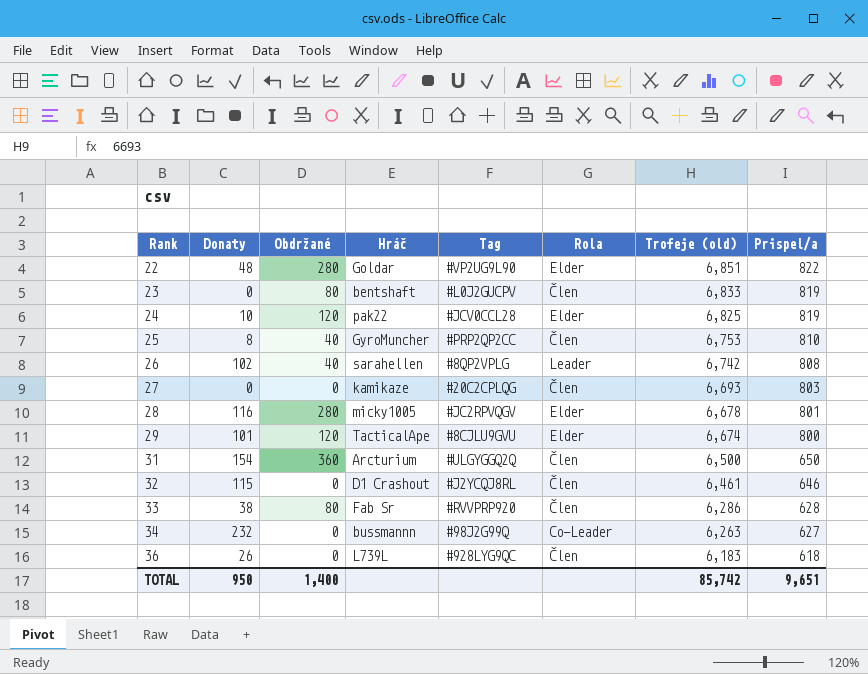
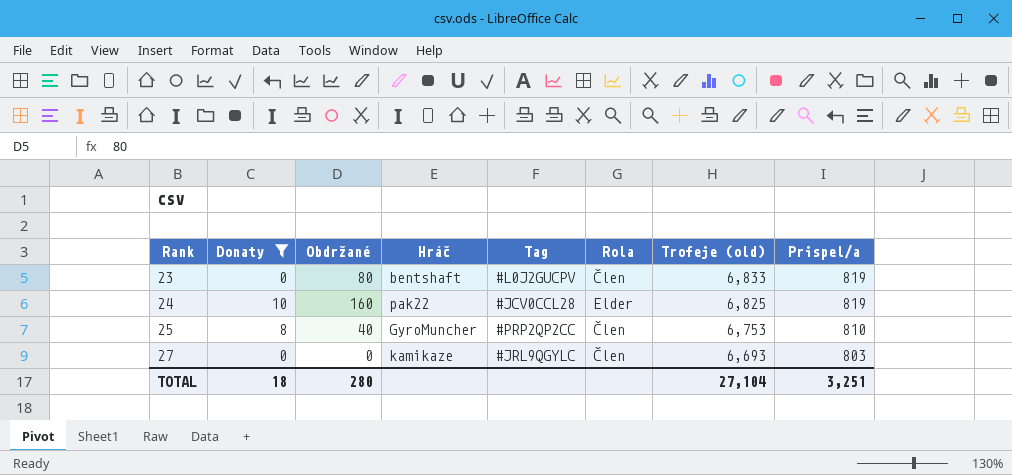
filter: none -> Donaty <= 10
24 | Obdržané: 120 -> 160
27 | Tag: #20C2CPLQG -> #JRL9QGYLC
TOTAL | Donaty: 950 -> 18
TOTAL | Obdržané: 1,400 -> 280
TOTAL | Trofeje (old): 85,742 -> 27,104
TOTAL | Prispel/a: 9,651 -> 3,251

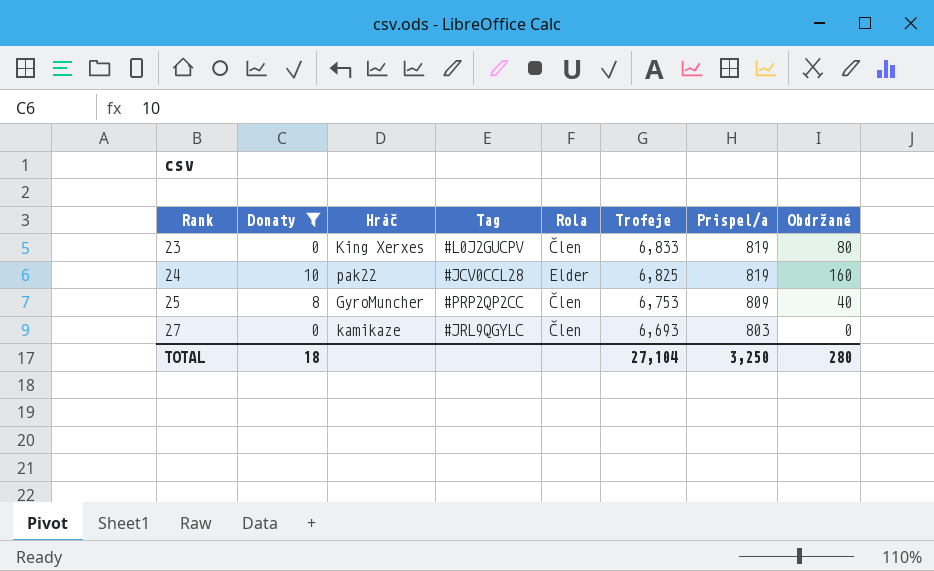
column name: Trofeje (old) -> Trofeje
column Obdržané | position: 3 -> 8
23 | Hráč: bentshaft -> King Xerxes
25 | Prispel/a: 810 -> 809
TOTAL | Prispel/a: 3,251 -> 3,250

